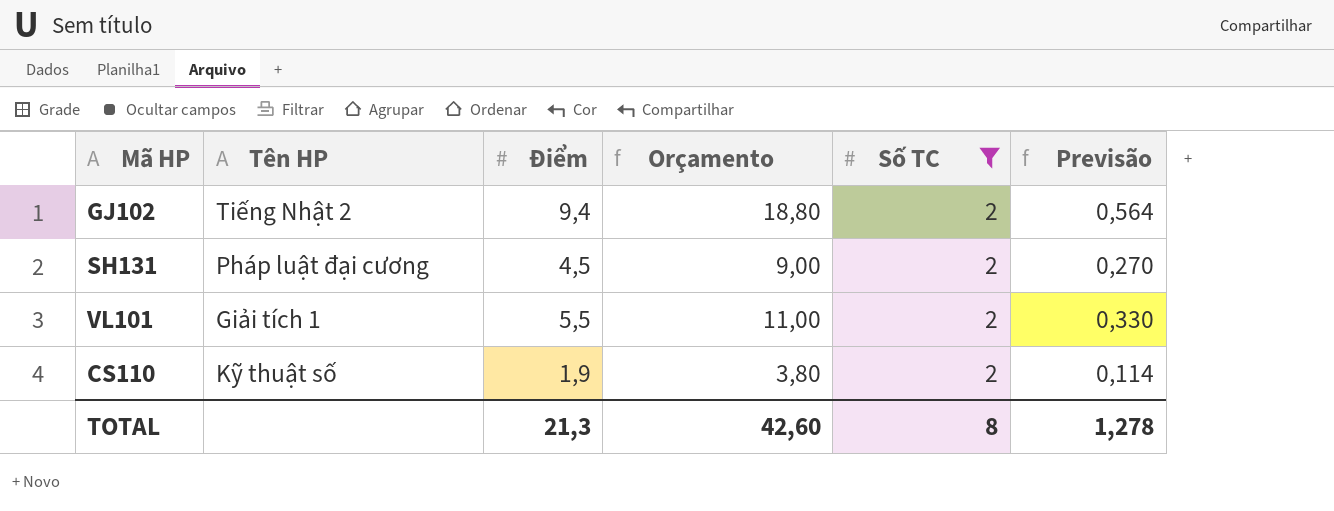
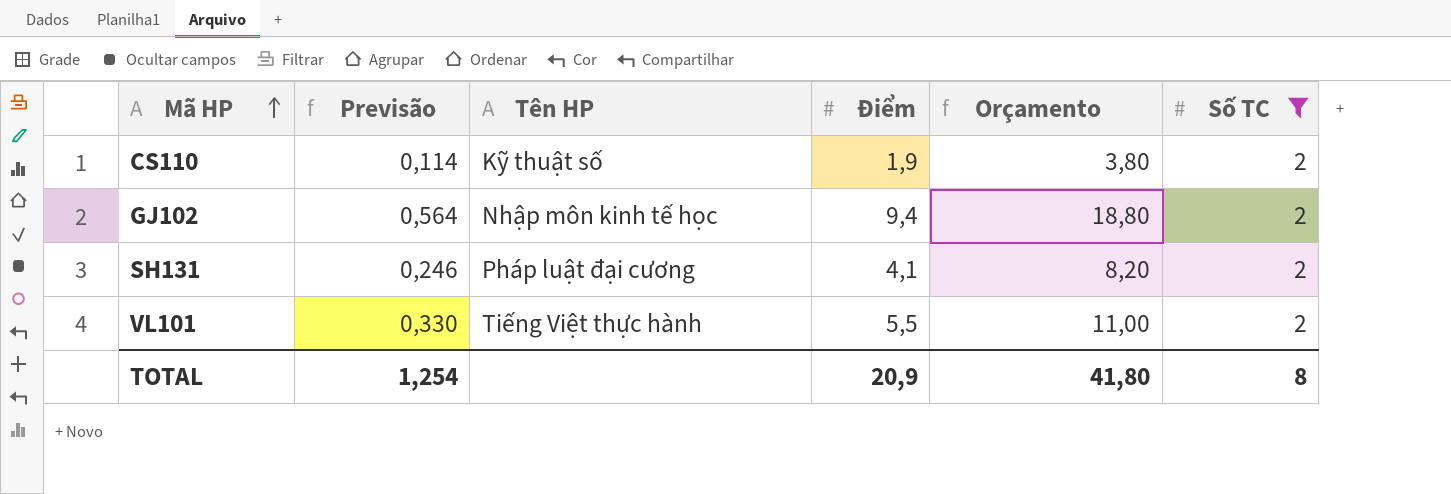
row order: none -> Mã HP ascending
column Previsão | position: 6 -> 2
GJ102 | Tên HP: Tiếng Nhật 2 -> Nhập môn kinh tế học
SH131 | Previsão: 0,270 -> 0,246
SH131 | Điểm: 4,5 -> 4,1
SH131 | Orçamento: 9,00 -> 8,20
VL101 | Tên HP: Giải tích 1 -> Tiếng Việt thực hành
TOTAL | Previsão: 1,278 -> 1,254
TOTAL | Điểm: 21,3 -> 20,9
TOTAL | Orçamento: 42,60 -> 41,80

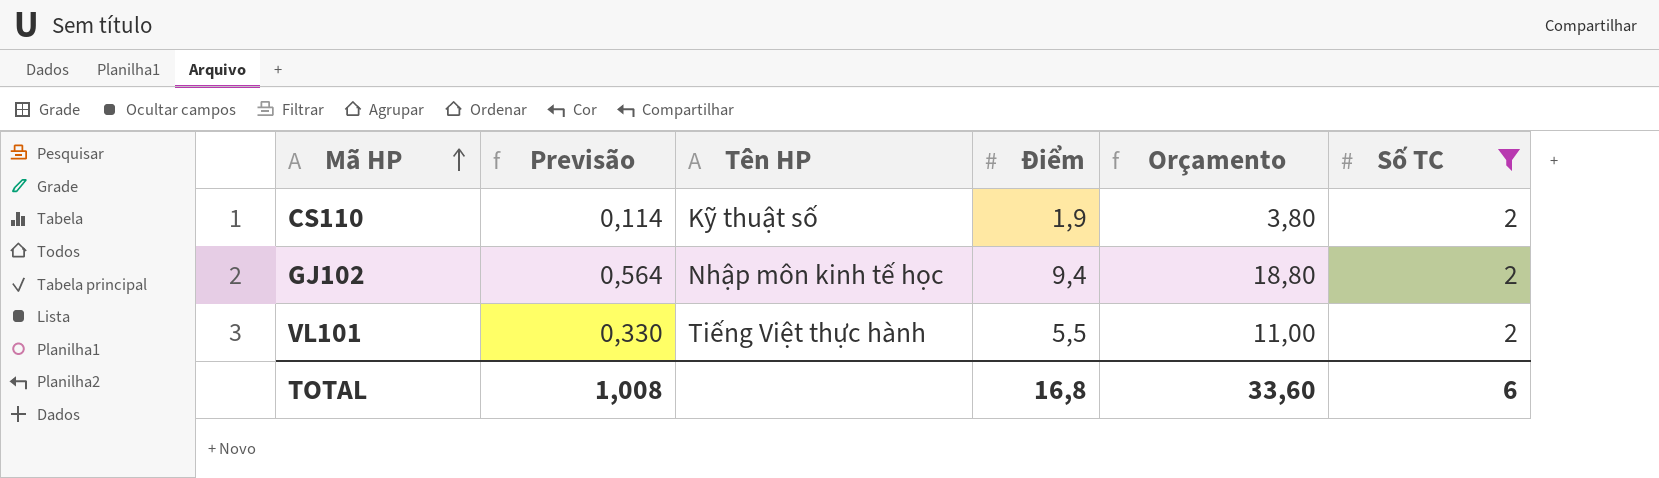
row SH131: 0,246 | Pháp luật đại cương | 4,1 | 8,20 | 2 -> none
TOTAL | Previsão: 1,254 -> 1,008
TOTAL | Điểm: 20,9 -> 16,8
TOTAL | Orçamento: 41,80 -> 33,60
TOTAL | Số TC: 8 -> 6

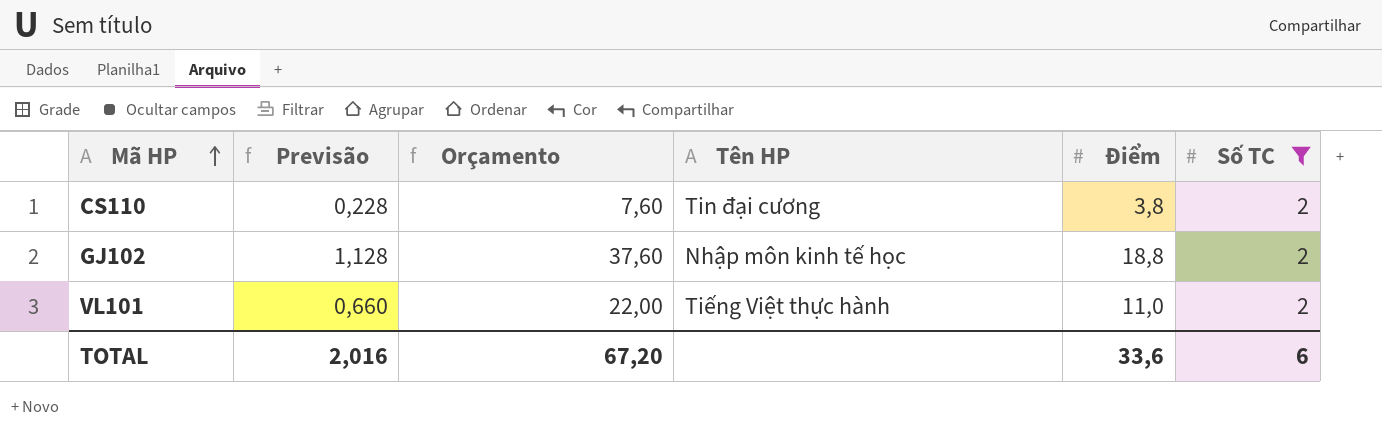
column Orçamento | position: 5 -> 3
CS110 | Previsão: 0,114 -> 0,228
CS110 | Orçamento: 3,80 -> 7,60
CS110 | Tên HP: Kỹ thuật số -> Tin đại cương
CS110 | Điểm: 1,9 -> 3,8
GJ102 | Previsão: 0,564 -> 1,128
GJ102 | Orçamento: 18,80 -> 37,60
GJ102 | Điểm: 9,4 -> 18,8
VL101 | Previsão: 0,330 -> 0,660
VL101 | Orçamento: 11,00 -> 22,00
VL101 | Điểm: 5,5 -> 11,0
TOTAL | Previsão: 1,008 -> 2,016
TOTAL | Orçamento: 33,60 -> 67,20
TOTAL | Điểm: 16,8 -> 33,6

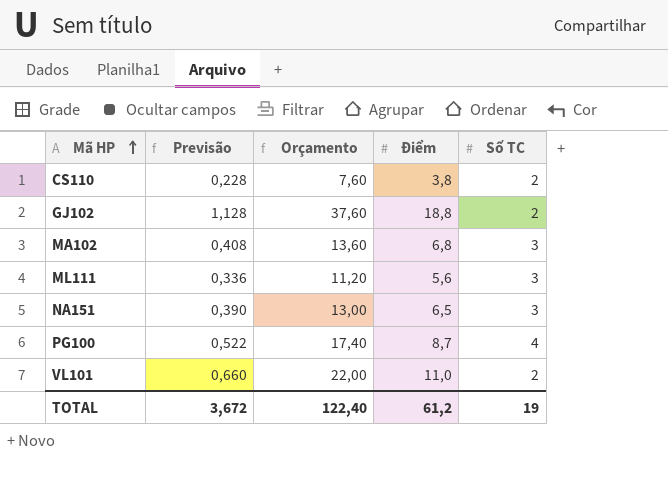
filter: Số TC = 2 -> none
column Tên HP | position: 4 -> none
TOTAL | Previsão: 2,016 -> 3,672
TOTAL | Orçamento: 67,20 -> 122,40
TOTAL | Điểm: 33,6 -> 61,2
TOTAL | Số TC: 6 -> 19

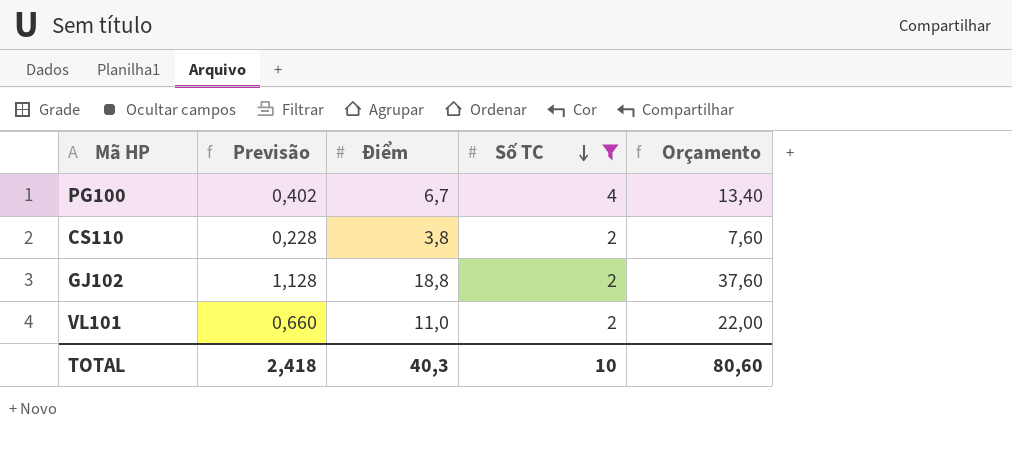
filter: none -> Số TC != 3
row order: Mã HP ascending -> Số TC descending
column Orçamento | position: 3 -> 5
PG100 | Previsão: 0,522 -> 0,402
PG100 | Điểm: 8,7 -> 6,7
PG100 | Orçamento: 17,40 -> 13,40
TOTAL | Previsão: 3,672 -> 2,418
TOTAL | Điểm: 61,2 -> 40,3
TOTAL | Số TC: 19 -> 10
TOTAL | Orçamento: 122,40 -> 80,60

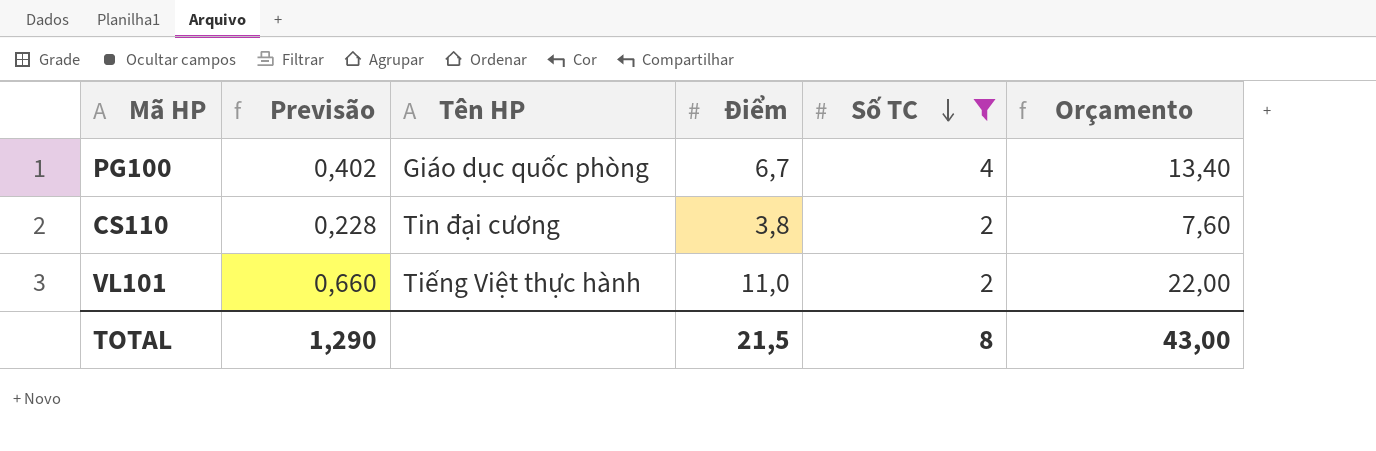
column Tên HP | position: none -> 3
row GJ102: 1,128 | 18,8 | 2 | 37,60 -> none
TOTAL | Previsão: 2,418 -> 1,290
TOTAL | Điểm: 40,3 -> 21,5
TOTAL | Số TC: 10 -> 8
TOTAL | Orçamento: 80,60 -> 43,00

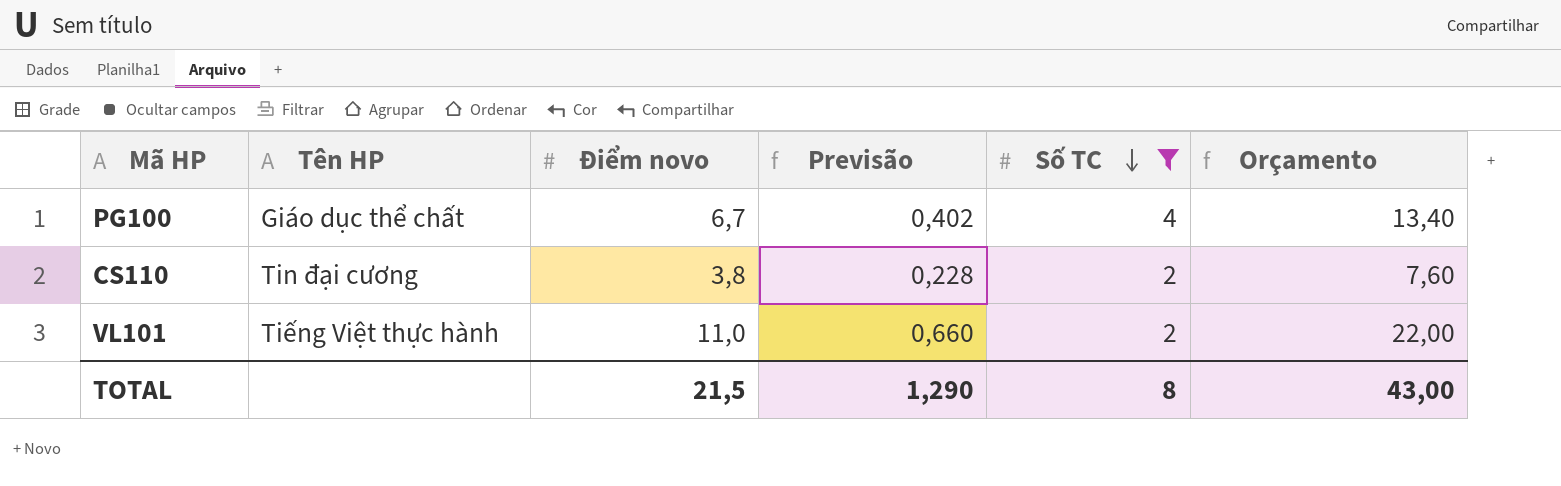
column name: Điểm -> Điểm novo
column Previsão | position: 2 -> 4
PG100 | Tên HP: Giáo dục quốc phòng -> Giáo dục thể chất

